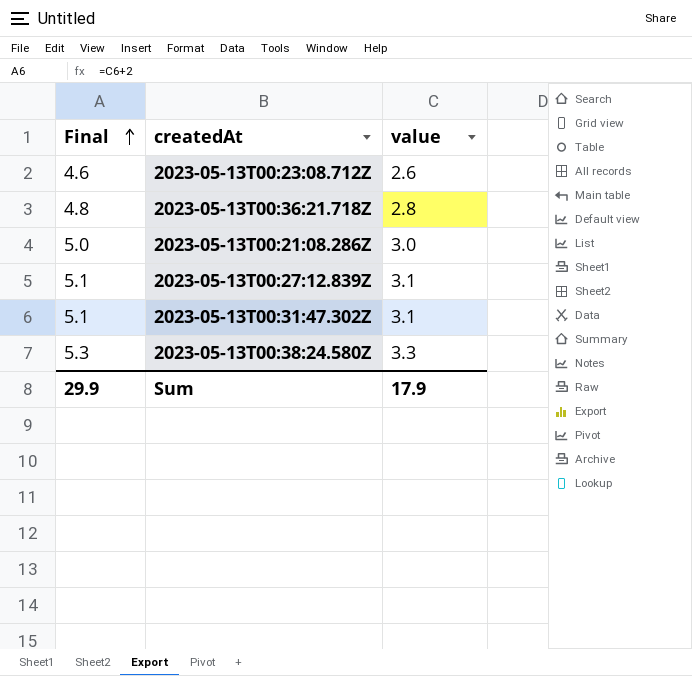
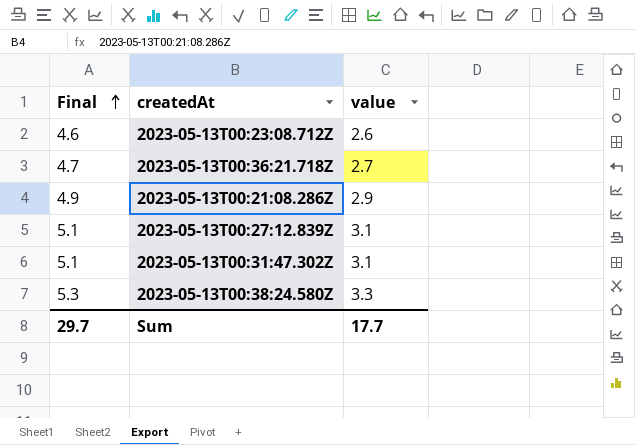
2023-05-13T00:36:21.718Z | Final: 4.8 -> 4.7
2023-05-13T00:36:21.718Z | value: 2.8 -> 2.7
2023-05-13T00:21:08.286Z | Final: 5.0 -> 4.9
2023-05-13T00:21:08.286Z | value: 3.0 -> 2.9
Sum | Final: 29.9 -> 29.7
Sum | value: 17.9 -> 17.7

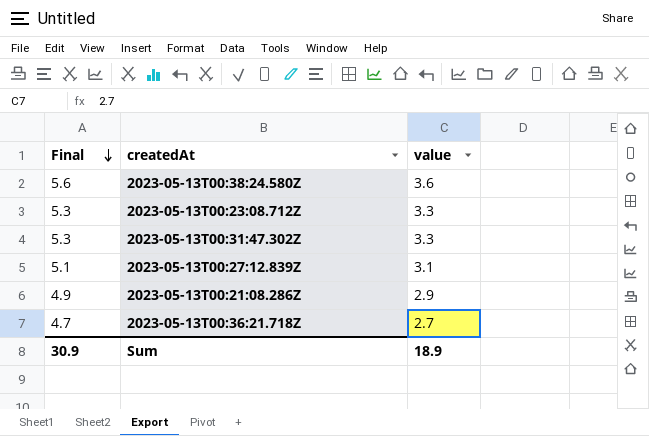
row order: Final ascending -> Final descending
2023-05-13T00:38:24.580Z | Final: 5.3 -> 5.6
2023-05-13T00:38:24.580Z | value: 3.3 -> 3.6
2023-05-13T00:23:08.712Z | Final: 4.6 -> 5.3
2023-05-13T00:23:08.712Z | value: 2.6 -> 3.3
2023-05-13T00:31:47.302Z | Final: 5.1 -> 5.3
2023-05-13T00:31:47.302Z | value: 3.1 -> 3.3
Sum | Final: 29.7 -> 30.9
Sum | value: 17.7 -> 18.9

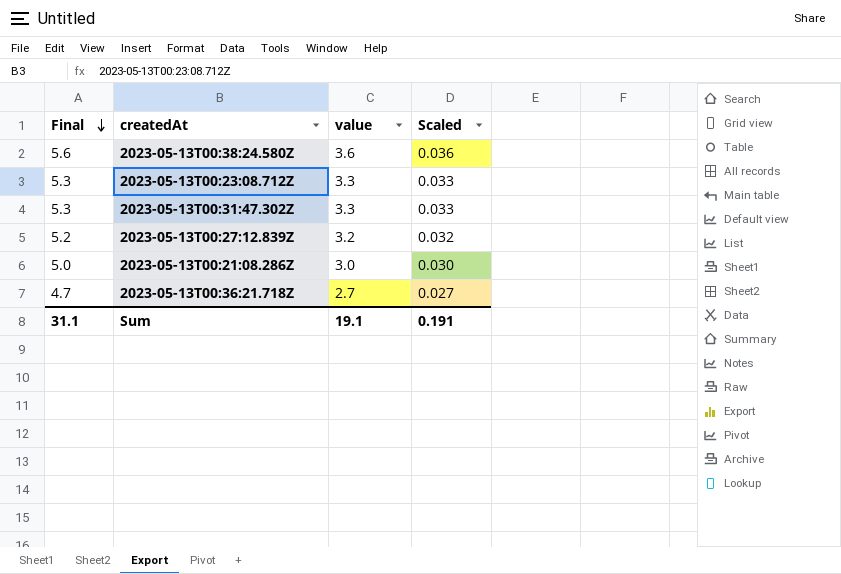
column Scaled | formula: none -> [value] * 0.01
2023-05-13T00:27:12.839Z | Final: 5.1 -> 5.2
2023-05-13T00:27:12.839Z | value: 3.1 -> 3.2
2023-05-13T00:21:08.286Z | Final: 4.9 -> 5.0
2023-05-13T00:21:08.286Z | value: 2.9 -> 3.0
Sum | Final: 30.9 -> 31.1
Sum | value: 18.9 -> 19.1

